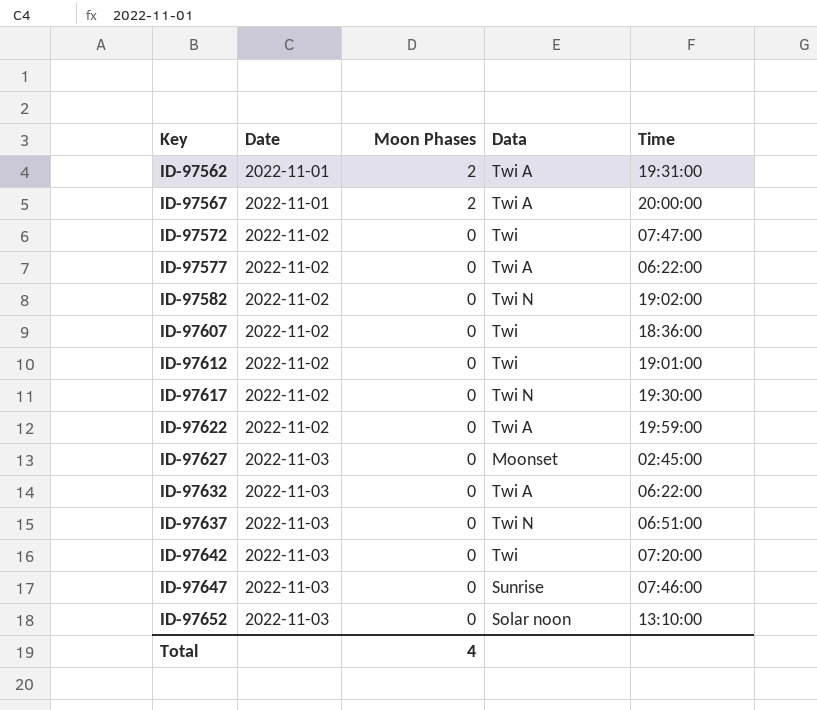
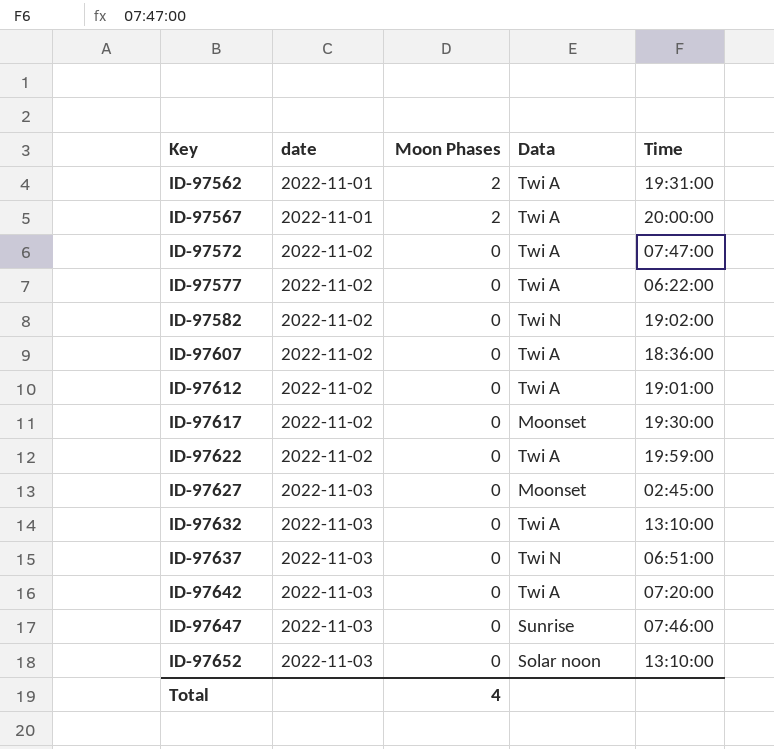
column name: Date -> date
ID-97572 | Data: Twi -> Twi A
ID-97607 | Data: Twi -> Twi A
ID-97612 | Data: Twi -> Twi A
ID-97617 | Data: Twi N -> Moonset
ID-97632 | Time: 06:22:00 -> 13:10:00
ID-97642 | Data: Twi -> Twi A

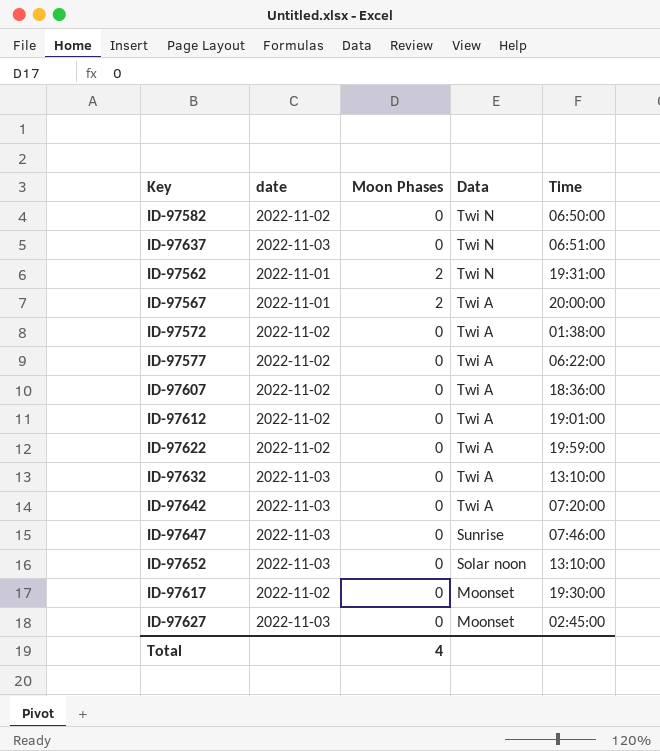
row order: Key ascending -> Data descending
ID-97582 | Time: 19:02:00 -> 06:50:00
ID-97562 | Data: Twi A -> Twi N
ID-97572 | Time: 07:47:00 -> 01:38:00

